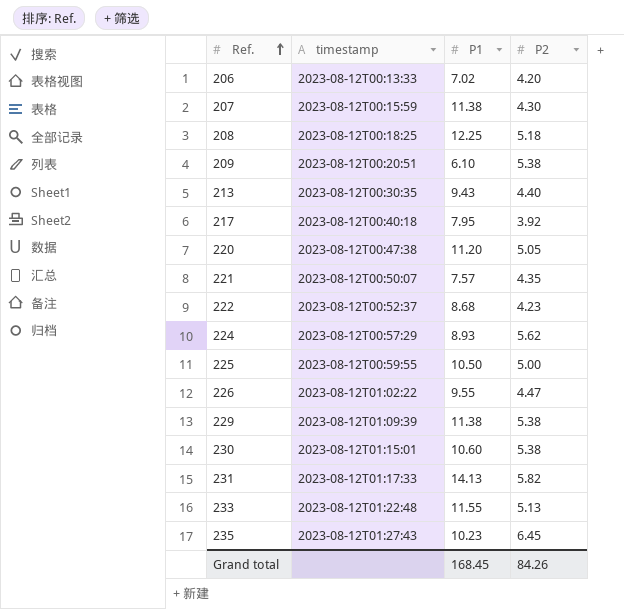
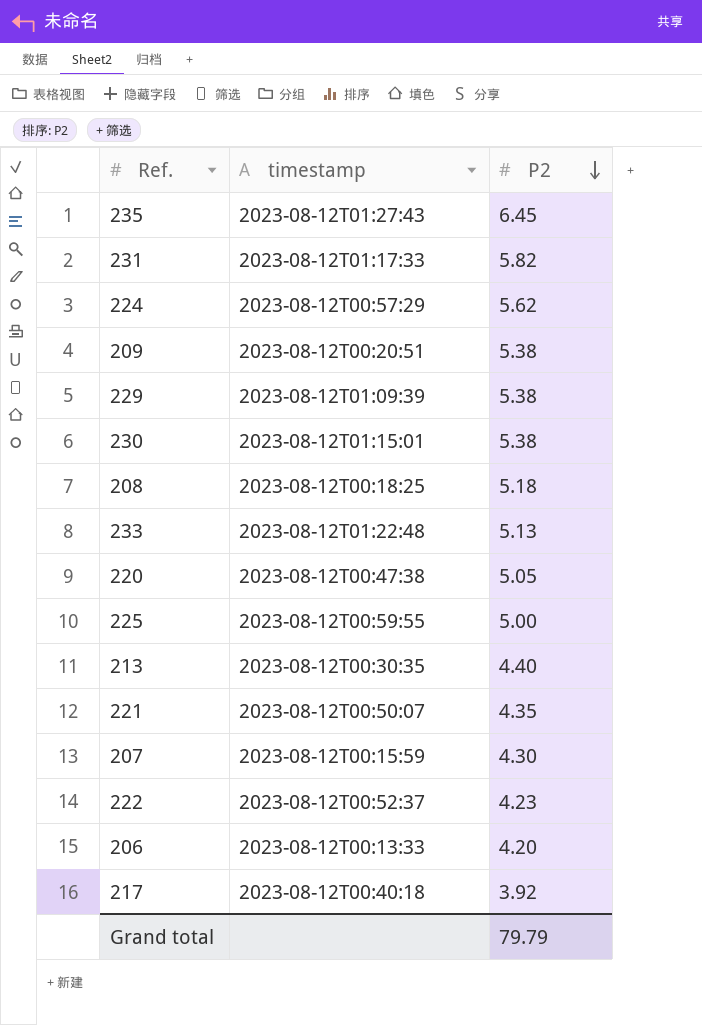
row order: Ref. ascending -> P2 descending
column P1 | position: 3 -> none
row 226: 2023-08-12T01:02:22 | 9.55 | 4.47 -> none
Grand total | P2: 84.26 -> 79.79

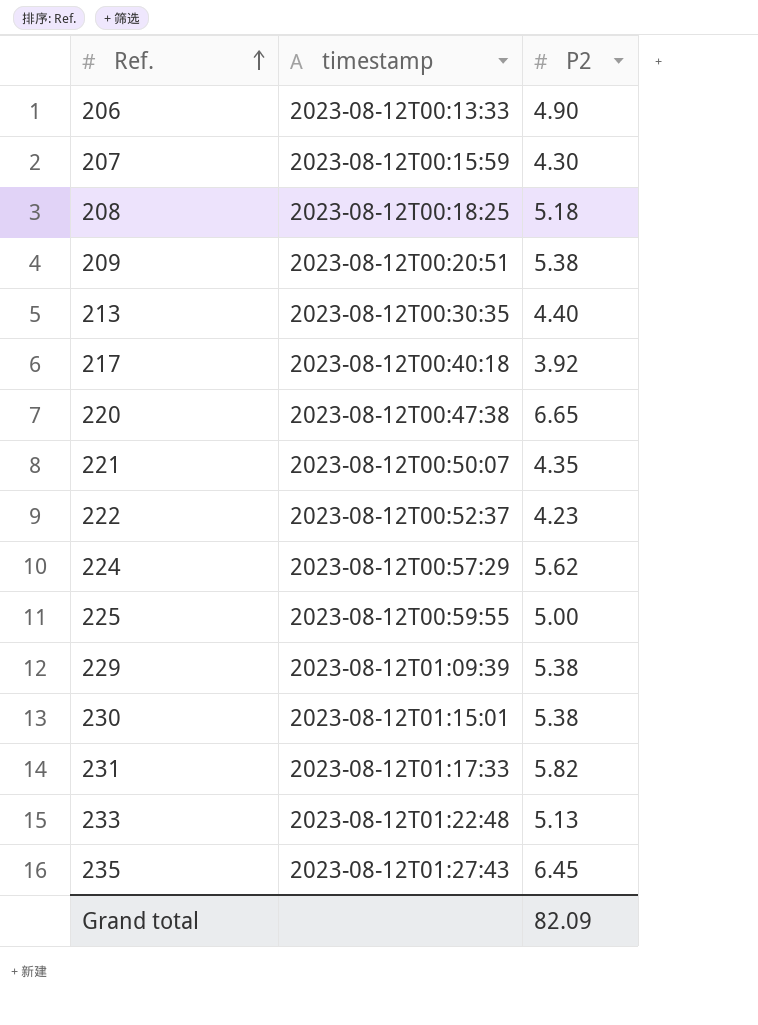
row order: P2 descending -> Ref. ascending
206 | P2: 4.20 -> 4.90
220 | P2: 5.05 -> 6.65
Grand total | P2: 79.79 -> 82.09

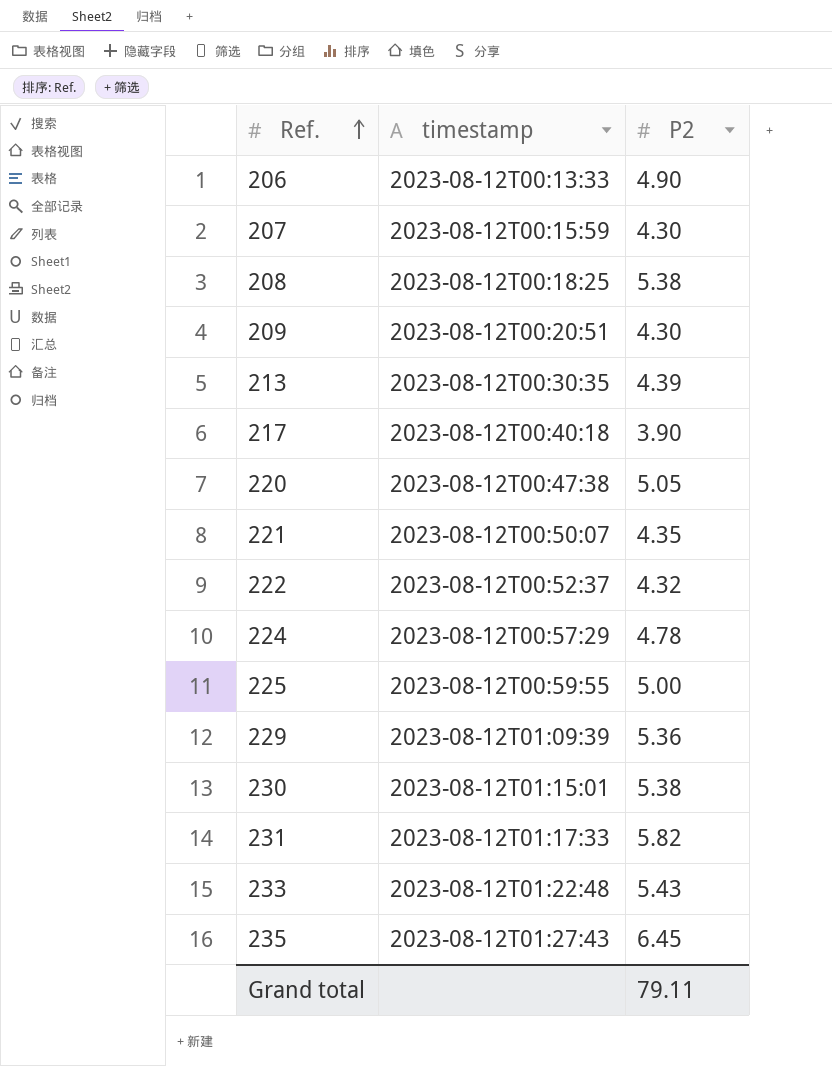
208 | P2: 5.18 -> 5.38
209 | P2: 5.38 -> 4.30
213 | P2: 4.40 -> 4.39
217 | P2: 3.92 -> 3.90
220 | P2: 6.65 -> 5.05
222 | P2: 4.23 -> 4.32
224 | P2: 5.62 -> 4.78
229 | P2: 5.38 -> 5.36
233 | P2: 5.13 -> 5.43
Grand total | P2: 82.09 -> 79.11

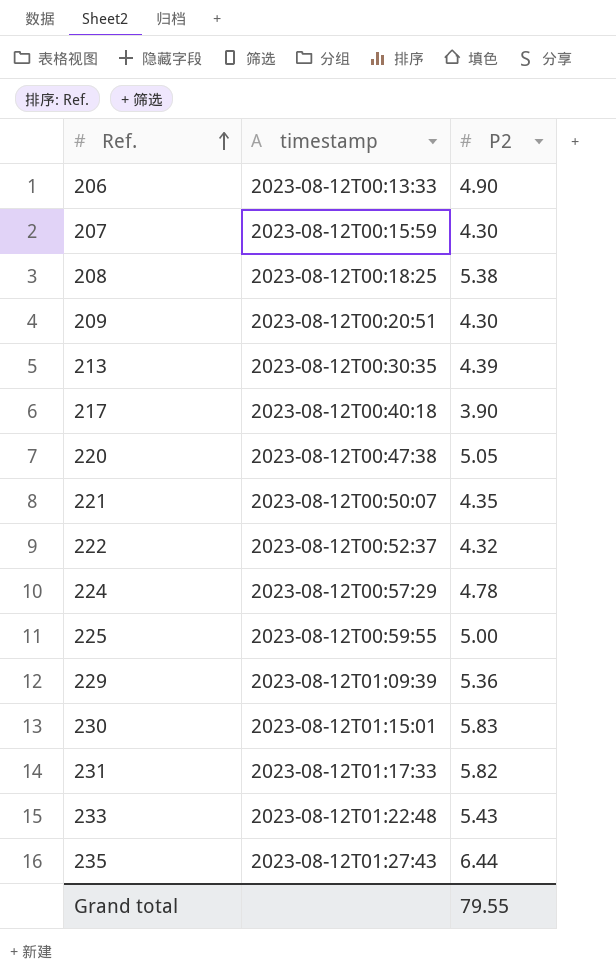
230 | P2: 5.38 -> 5.83
235 | P2: 6.45 -> 6.44
Grand total | P2: 79.11 -> 79.55

